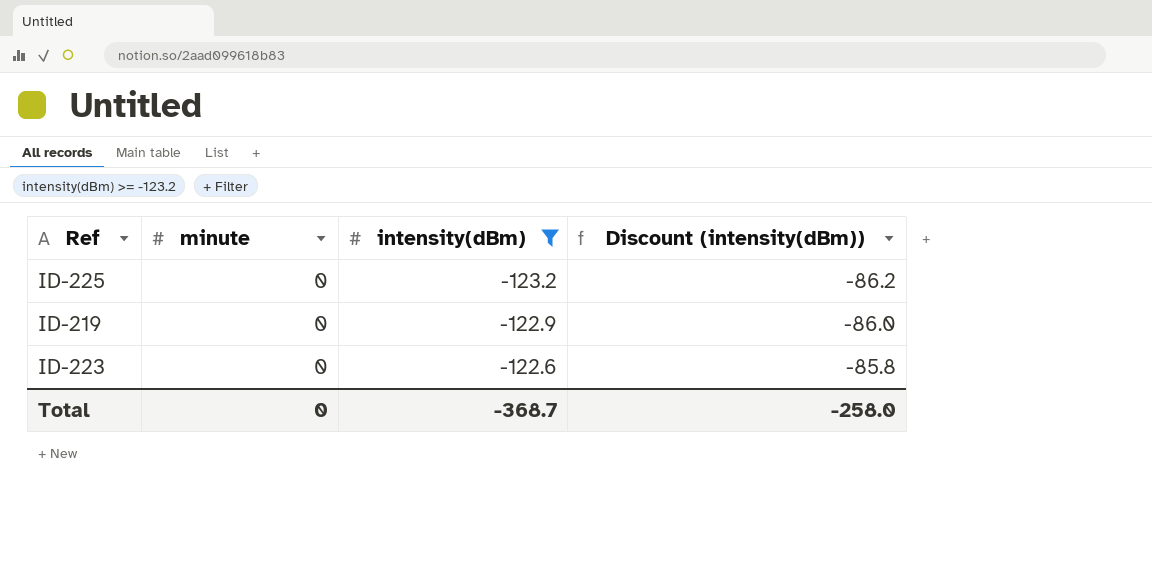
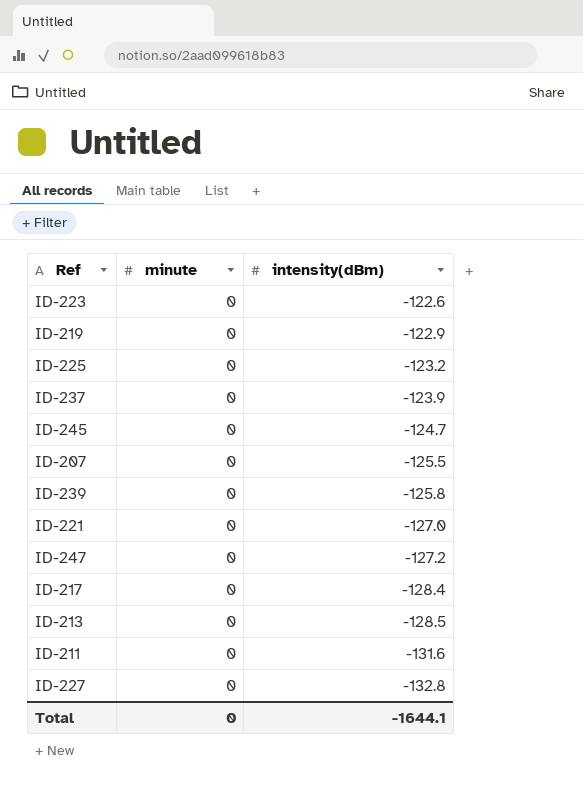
filter: intensity(dBm) >= -123.2 -> none
row order: intensity(dBm) ascending -> intensity(dBm) descending
column Discount (intensity(dBm)) | formula: [intensity(dBm)] * 0.7 -> none
Total | intensity(dBm): -368.7 -> -1644.1

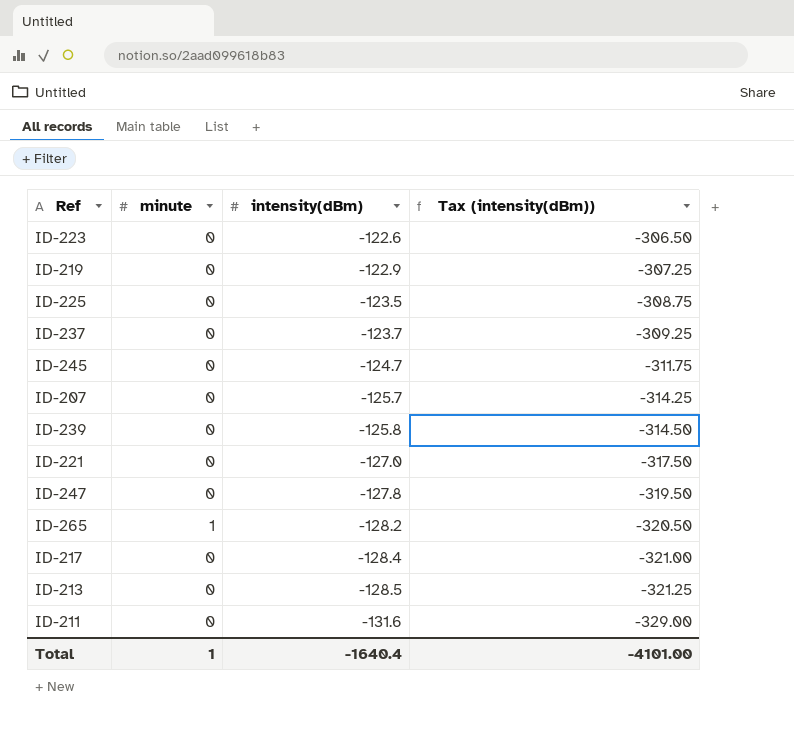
column Tax (intensity(dBm)) | formula: none -> [intensity(dBm)] * 2.5
row ID-227: 0 | -132.8 -> none
ID-225 | intensity(dBm): -123.2 -> -123.5
ID-237 | intensity(dBm): -123.9 -> -123.7
ID-207 | intensity(dBm): -125.5 -> -125.7
ID-247 | intensity(dBm): -127.2 -> -127.8
row ID-265: none -> 1 | -128.2 | -320.50
Total | minute: 0 -> 1
Total | intensity(dBm): -1644.1 -> -1640.4

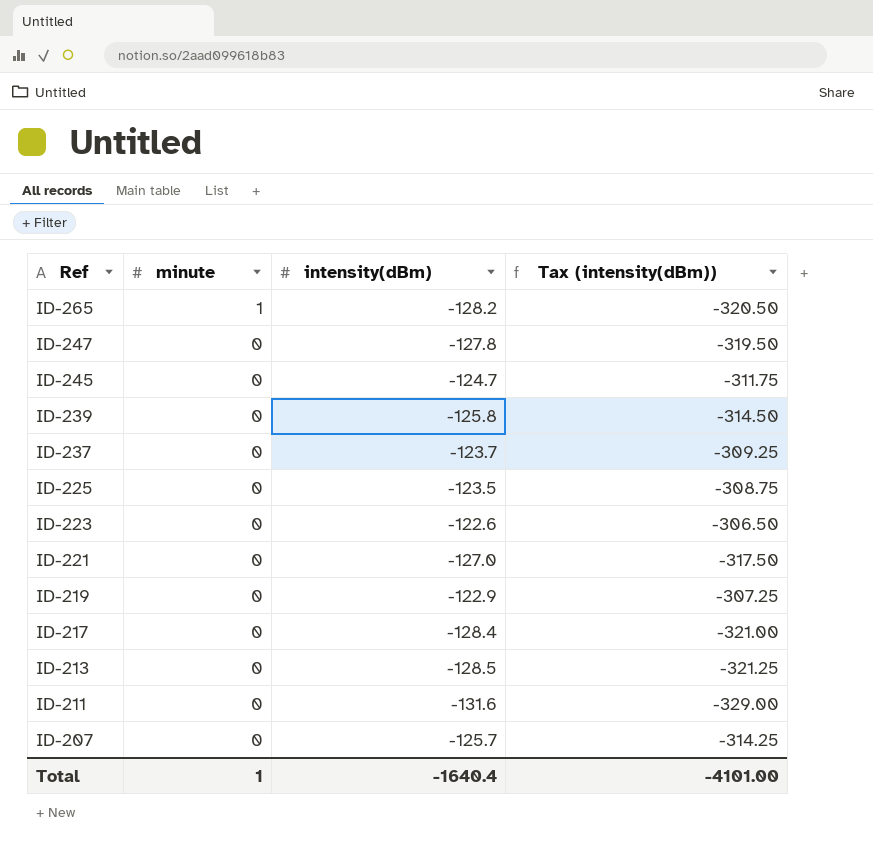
row order: intensity(dBm) descending -> Ref descending

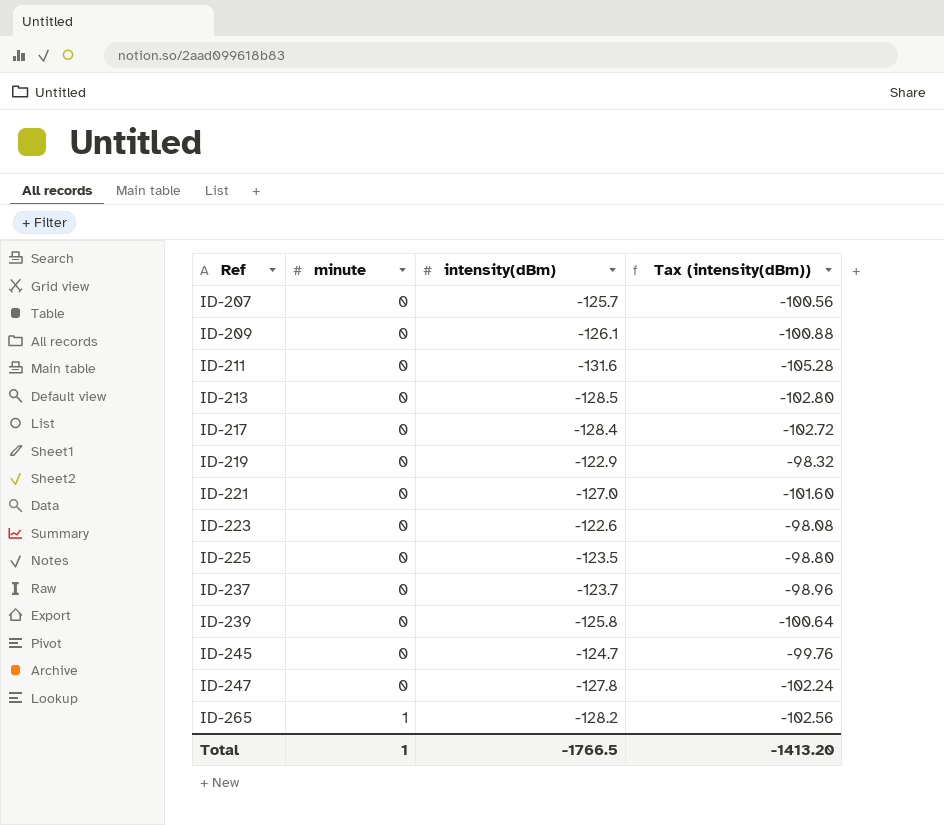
row order: Ref descending -> Ref ascending
column Tax (intensity(dBm)) | formula: [intensity(dBm)] * 2.5 -> [intensity(dBm)] * 0.8
row ID-209: none -> 0 | -126.1 | -100.88
Total | intensity(dBm): -1640.4 -> -1766.5
Total | Tax (intensity(dBm)): -4101.00 -> -1413.20

